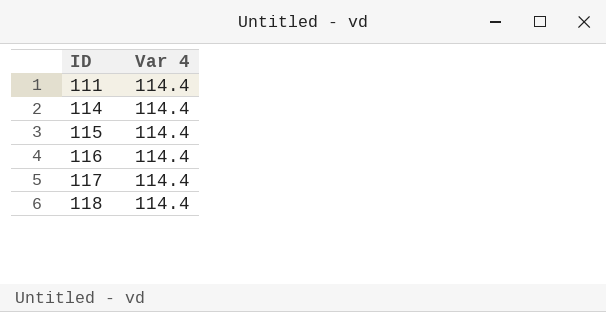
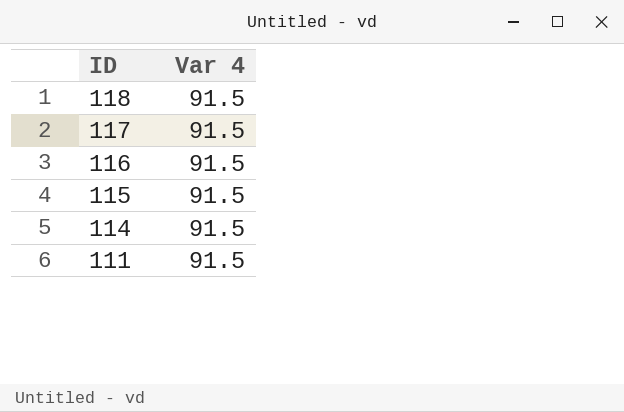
row order: ID ascending -> ID descending
118 | Var 4: 114.4 -> 91.5
117 | Var 4: 114.4 -> 91.5
116 | Var 4: 114.4 -> 91.5
115 | Var 4: 114.4 -> 91.5
114 | Var 4: 114.4 -> 91.5
111 | Var 4: 114.4 -> 91.5

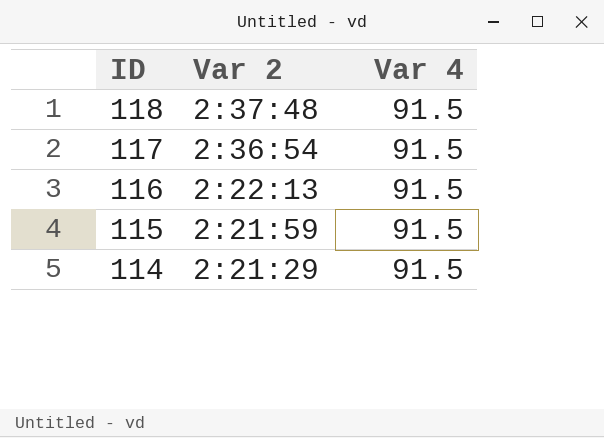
column Var 2 | position: none -> 2
row 111: 91.5 -> none

